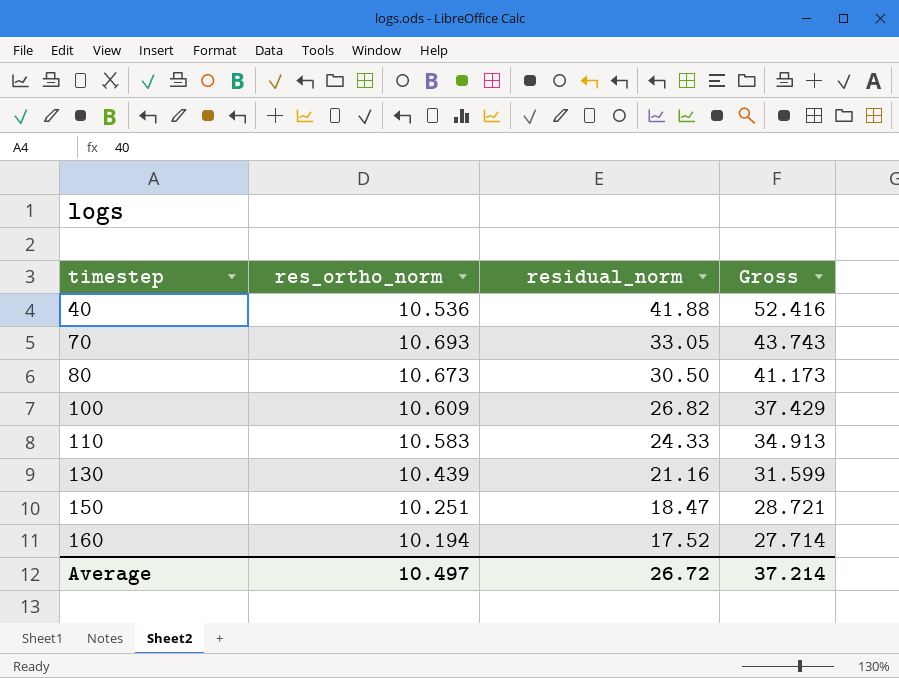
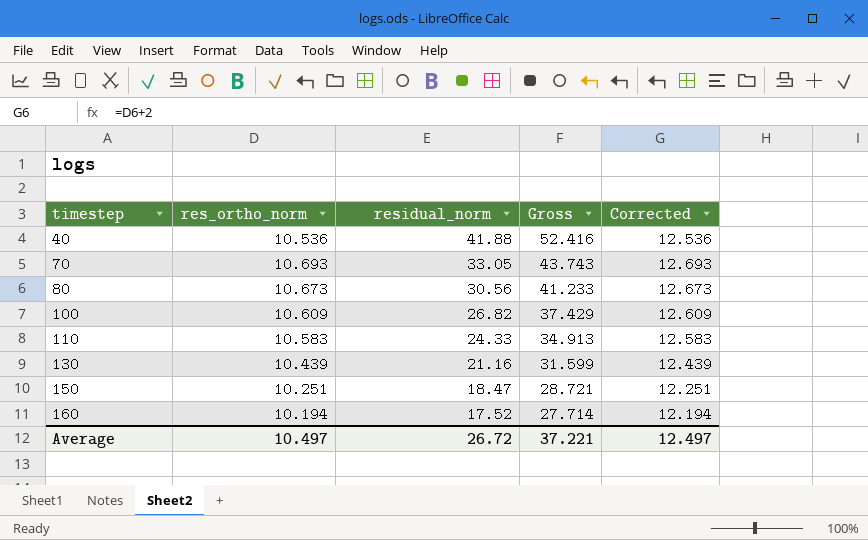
column Corrected | formula: none -> [res_ortho_norm] + 2
80 | residual_norm: 30.50 -> 30.56
80 | Gross: 41.173 -> 41.233
Average | Gross: 37.214 -> 37.221

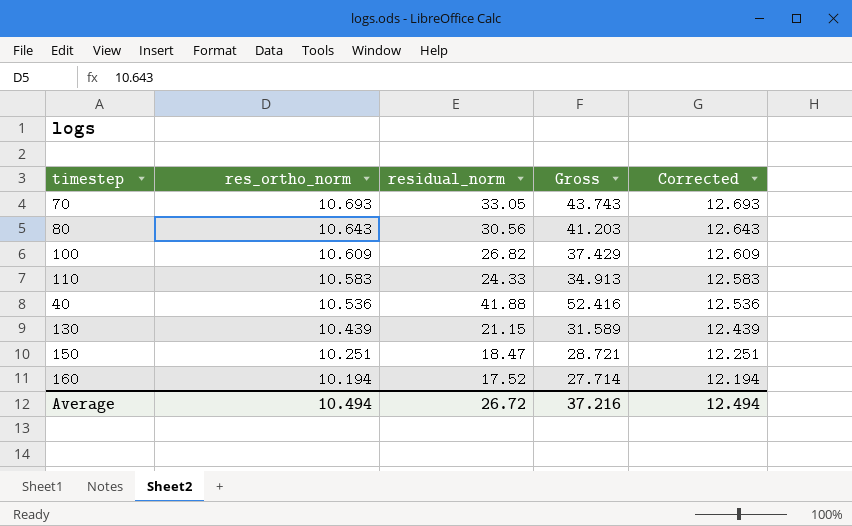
row order: timestep ascending -> res_ortho_norm descending
80 | res_ortho_norm: 10.673 -> 10.643
80 | Gross: 41.233 -> 41.203
80 | Corrected: 12.673 -> 12.643
130 | residual_norm: 21.16 -> 21.15
130 | Gross: 31.599 -> 31.589
Average | res_ortho_norm: 10.497 -> 10.494
Average | Gross: 37.221 -> 37.216
Average | Corrected: 12.497 -> 12.494

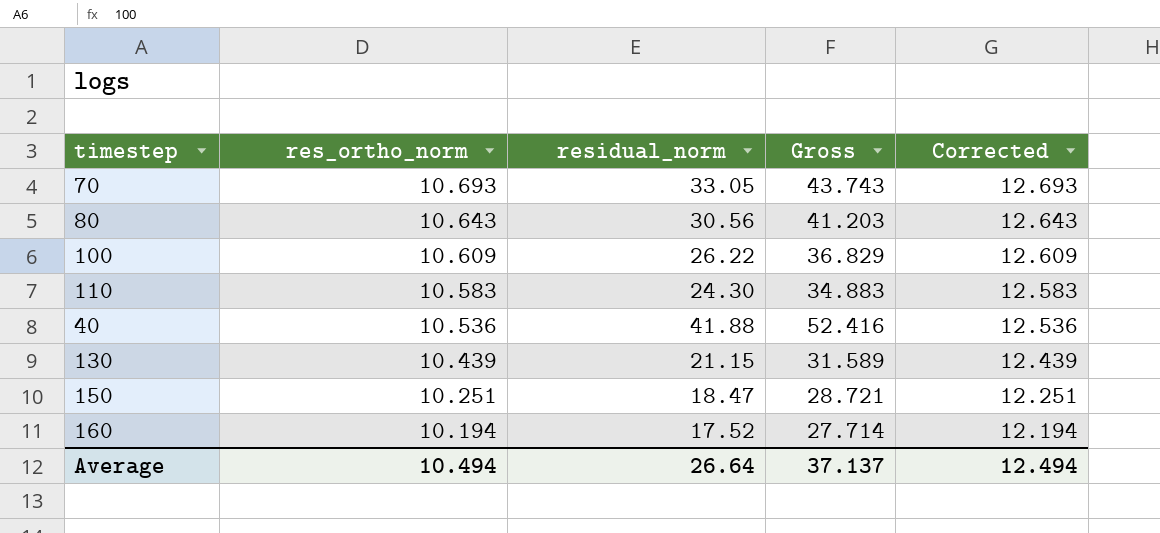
100 | residual_norm: 26.82 -> 26.22
100 | Gross: 37.429 -> 36.829
110 | residual_norm: 24.33 -> 24.30
110 | Gross: 34.913 -> 34.883
Average | residual_norm: 26.72 -> 26.64
Average | Gross: 37.216 -> 37.137

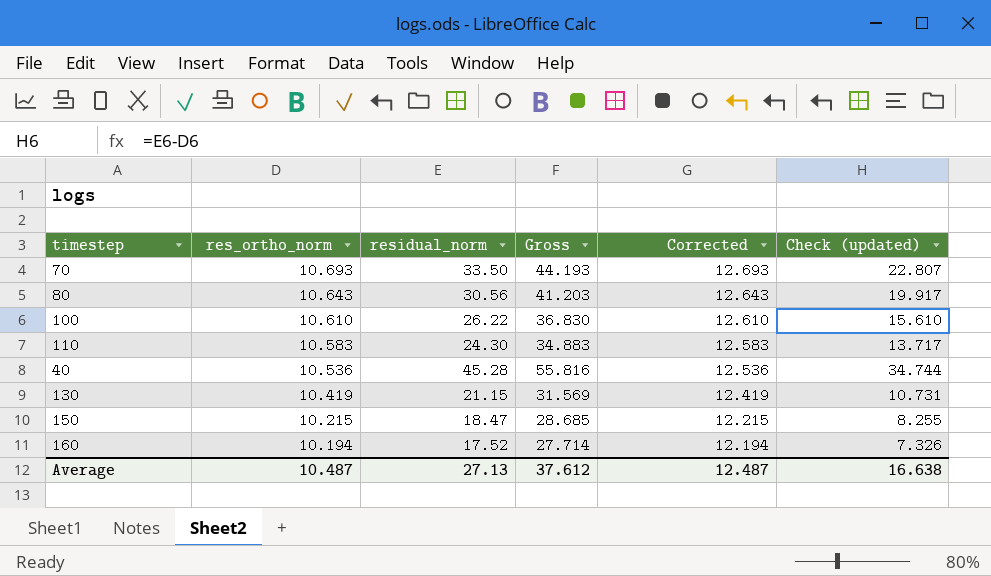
column Check (updated) | formula: none -> [residual_norm] - [res_ortho_norm]
70 | residual_norm: 33.05 -> 33.50
70 | Gross: 43.743 -> 44.193
100 | res_ortho_norm: 10.609 -> 10.610
100 | Gross: 36.829 -> 36.830
100 | Corrected: 12.609 -> 12.610
40 | residual_norm: 41.88 -> 45.28
40 | Gross: 52.416 -> 55.816
130 | res_ortho_norm: 10.439 -> 10.419
130 | Gross: 31.589 -> 31.569
130 | Corrected: 12.439 -> 12.419
150 | res_ortho_norm: 10.251 -> 10.215
150 | Gross: 28.721 -> 28.685
150 | Corrected: 12.251 -> 12.215
Average | res_ortho_norm: 10.494 -> 10.487
Average | residual_norm: 26.64 -> 27.13
Average | Gross: 37.137 -> 37.612
Average | Corrected: 12.494 -> 12.487

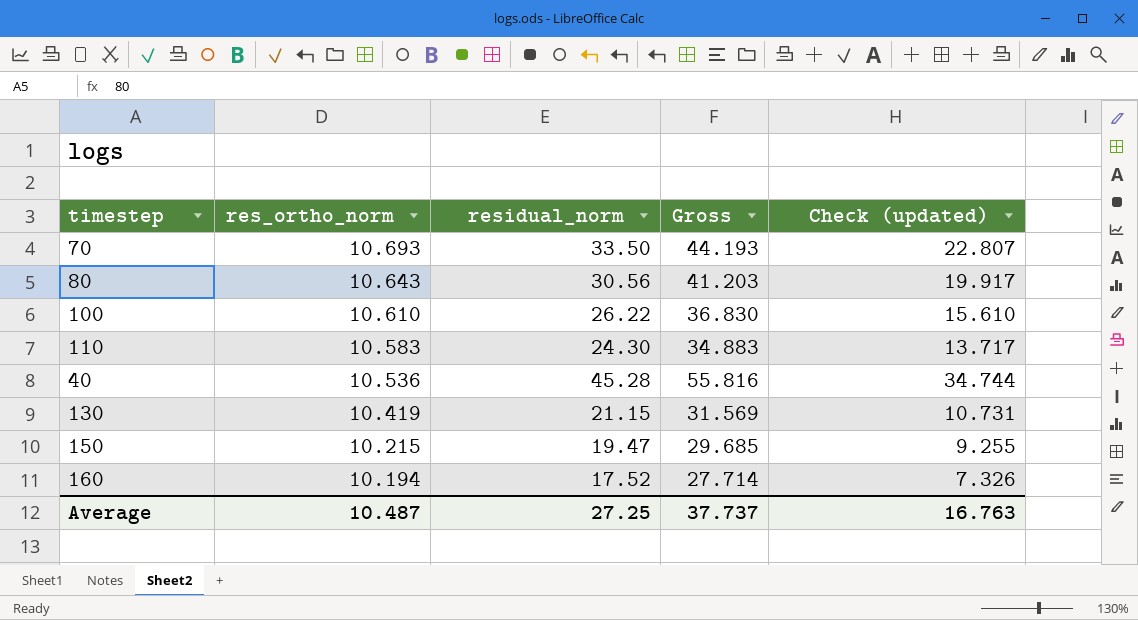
column Corrected | formula: [res_ortho_norm] + 2 -> none
150 | residual_norm: 18.47 -> 19.47
150 | Gross: 28.685 -> 29.685
150 | Check (updated): 8.255 -> 9.255
Average | residual_norm: 27.13 -> 27.25
Average | Gross: 37.612 -> 37.737
Average | Check (updated): 16.638 -> 16.763

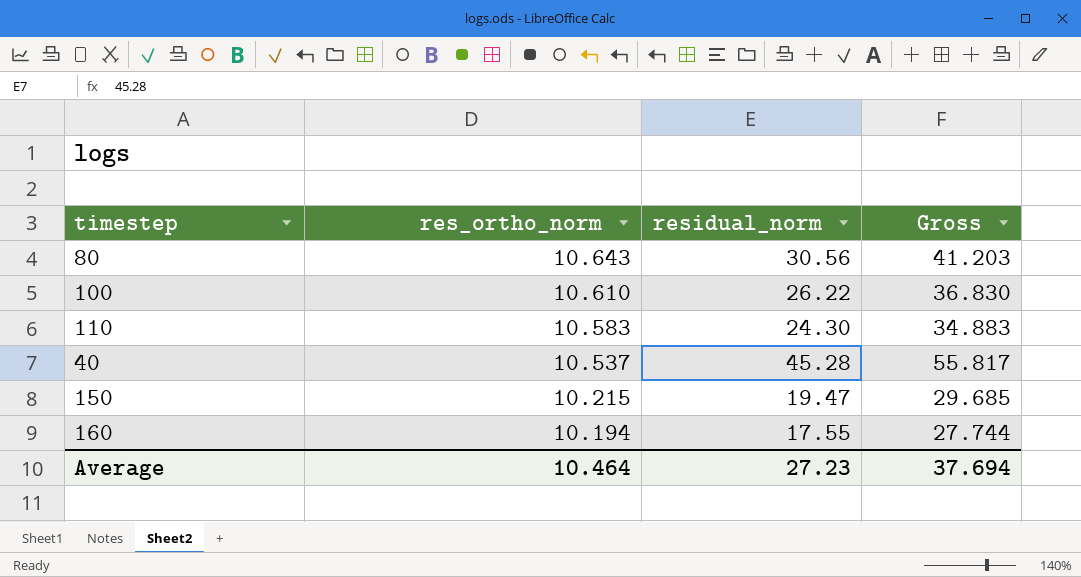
column Check (updated) | formula: [residual_norm] - [res_ortho_norm] -> none
row 70: 10.693 | 33.50 | 44.193 | 22.807 -> none
row 130: 10.419 | 21.15 | 31.569 | 10.731 -> none
40 | res_ortho_norm: 10.536 -> 10.537
40 | Gross: 55.816 -> 55.817
160 | residual_norm: 17.52 -> 17.55
160 | Gross: 27.714 -> 27.744
Average | res_ortho_norm: 10.487 -> 10.464
Average | residual_norm: 27.25 -> 27.23
Average | Gross: 37.737 -> 37.694

